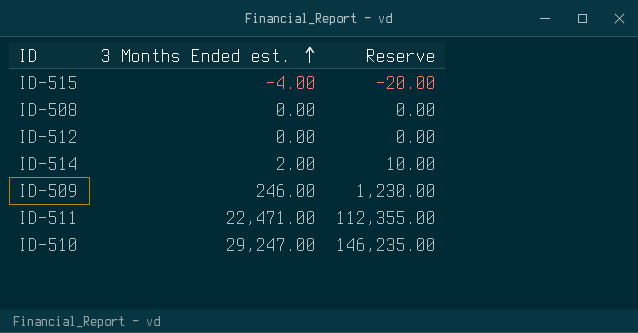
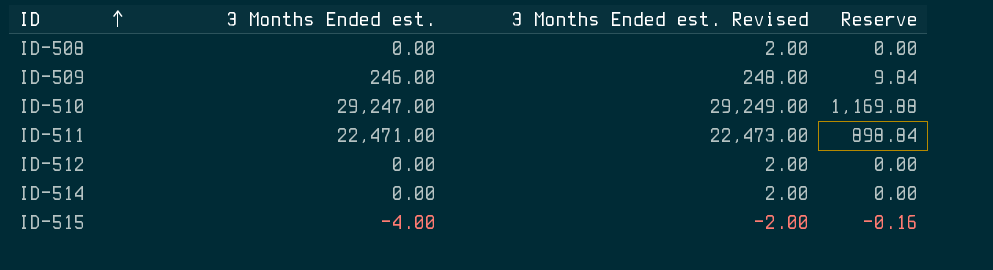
row order: 3 Months Ended est. ascending -> ID ascending
column 3 Months Ended est. Revised | formula: none -> [3 Months Ended est.] + 2
column Reserve | formula: [3 Months Ended est.] * 5 -> [3 Months Ended est.] * 0.04
ID-514 | 3 Months Ended est.: 2.00 -> 0.00

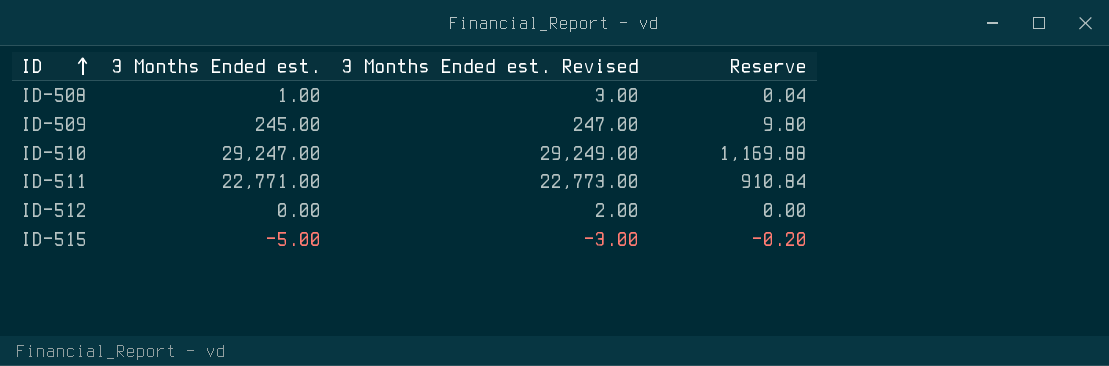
row ID-514: 0.00 | 2.00 | 0.00 -> none
ID-508 | 3 Months Ended est.: 0.00 -> 1.00
ID-508 | 3 Months Ended est. Revised: 2.00 -> 3.00
ID-508 | Reserve: 0.00 -> 0.04
ID-509 | 3 Months Ended est.: 246.00 -> 245.00
ID-509 | 3 Months Ended est. Revised: 248.00 -> 247.00
ID-509 | Reserve: 9.84 -> 9.80
ID-511 | 3 Months Ended est.: 22,471.00 -> 22,771.00
ID-511 | 3 Months Ended est. Revised: 22,473.00 -> 22,773.00
ID-511 | Reserve: 898.84 -> 910.84
ID-515 | 3 Months Ended est.: -4.00 -> -5.00
ID-515 | 3 Months Ended est. Revised: -2.00 -> -3.00
ID-515 | Reserve: -0.16 -> -0.20

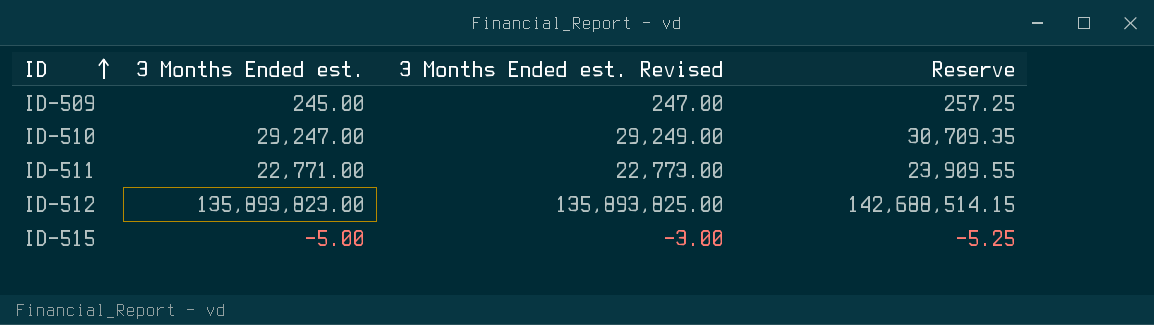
column Reserve | formula: [3 Months Ended est.] * 0.04 -> [3 Months Ended est.] * 1.05
row ID-508: 1.00 | 3.00 | 0.04 -> none
ID-512 | 3 Months Ended est.: 0.00 -> 135,893,823.00
ID-512 | 3 Months Ended est. Revised: 2.00 -> 135,893,825.00

